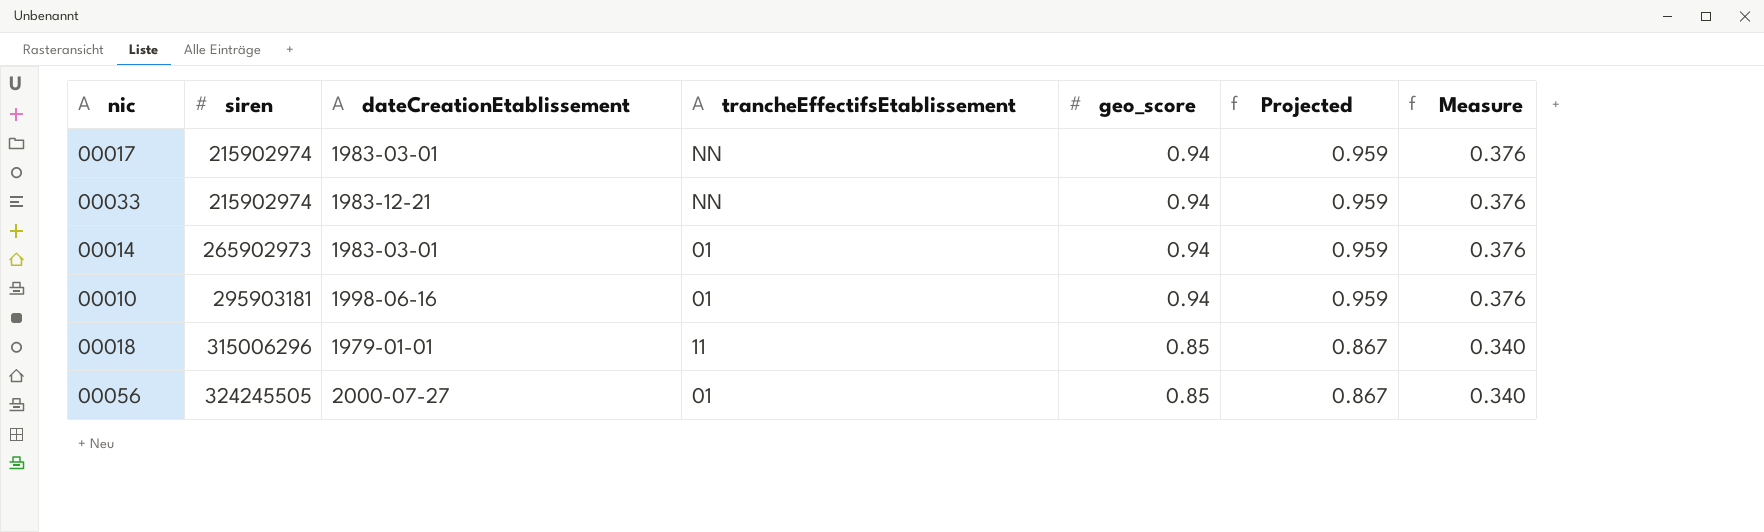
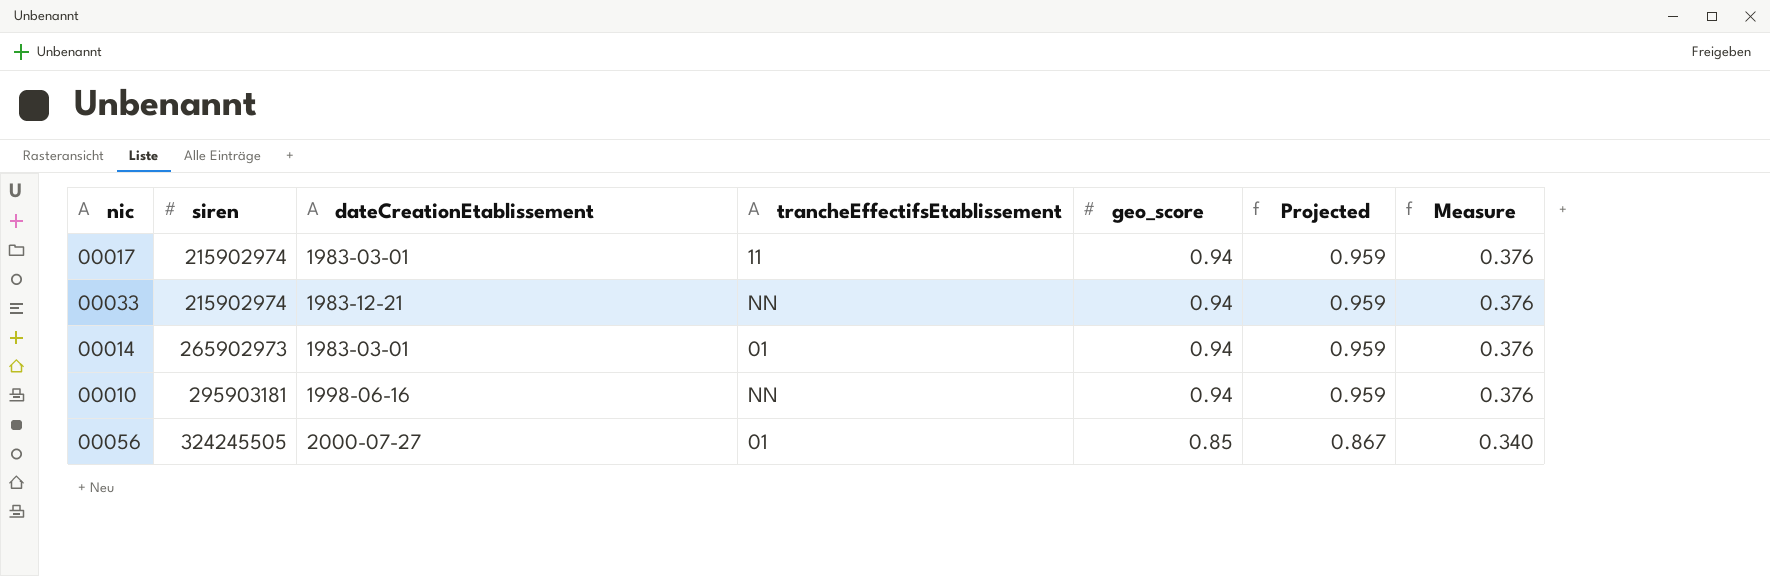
row 00018: 315006296 | 1979-01-01 | 11 | 0.85 | 0.867 | 0.340 -> none
00017 | trancheEffectifsEtablissement: NN -> 11
00010 | trancheEffectifsEtablissement: 01 -> NN

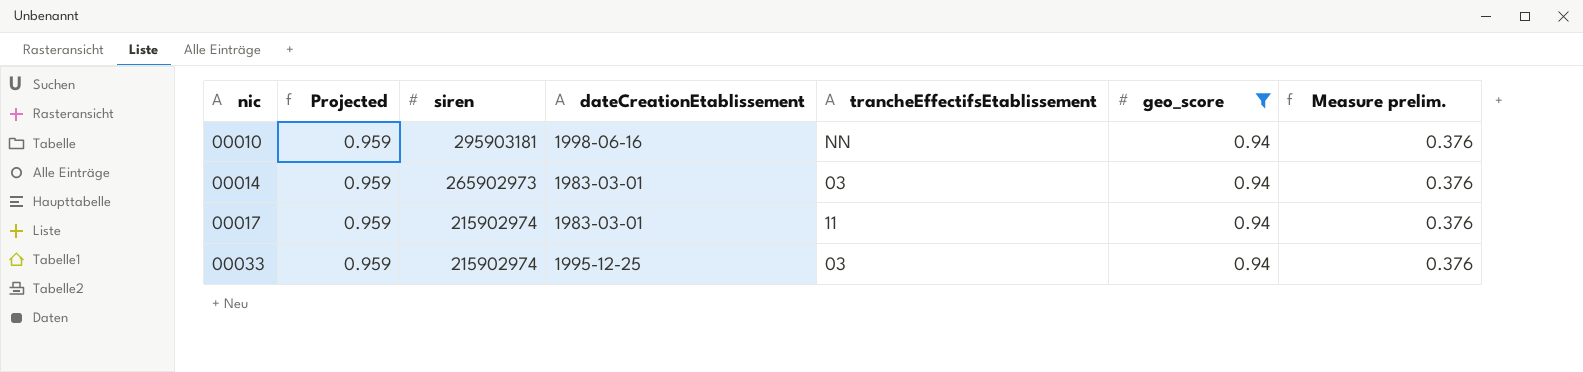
filter: none -> geo_score = 0.94
row order: siren ascending -> nic ascending
column Projected | position: 6 -> 2
column name: Measure -> Measure prelim.
00014 | trancheEffectifsEtablissement: 01 -> 03
00033 | dateCreationEtablissement: 1983-12-21 -> 1995-12-25
00033 | trancheEffectifsEtablissement: NN -> 03

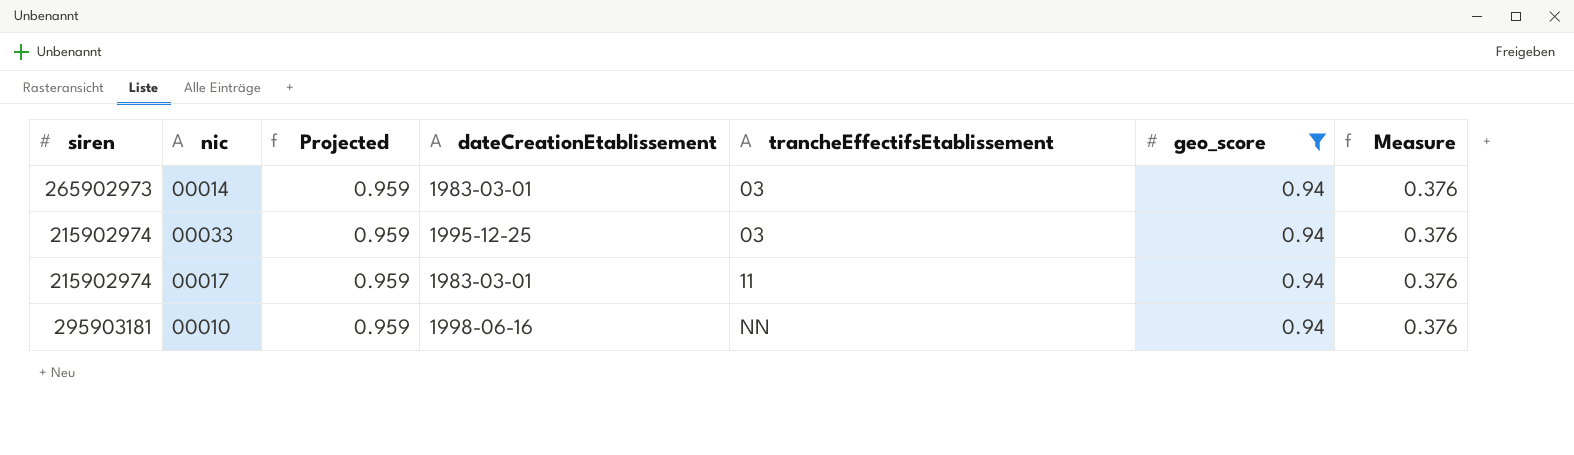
row order: nic ascending -> trancheEffectifsEtablissement ascending
column siren | position: 3 -> 1
column name: Measure prelim. -> Measure

